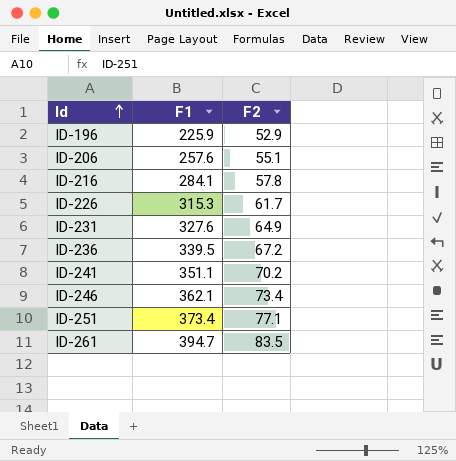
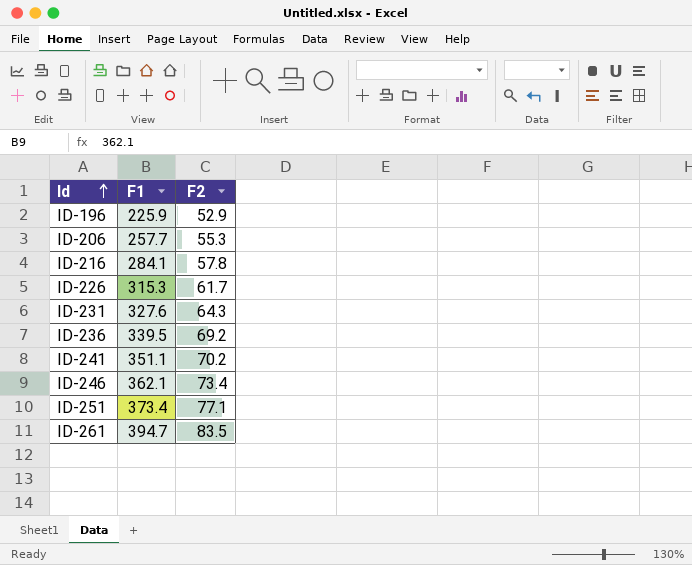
ID-206 | F1: 257.6 -> 257.7
ID-206 | F2: 55.1 -> 55.3
ID-231 | F2: 64.9 -> 64.3
ID-236 | F2: 67.2 -> 69.2

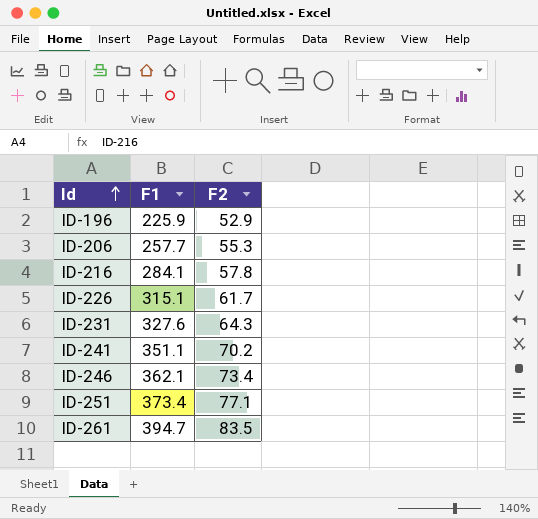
row ID-236: 339.5 | 69.2 -> none
ID-226 | F1: 315.3 -> 315.1

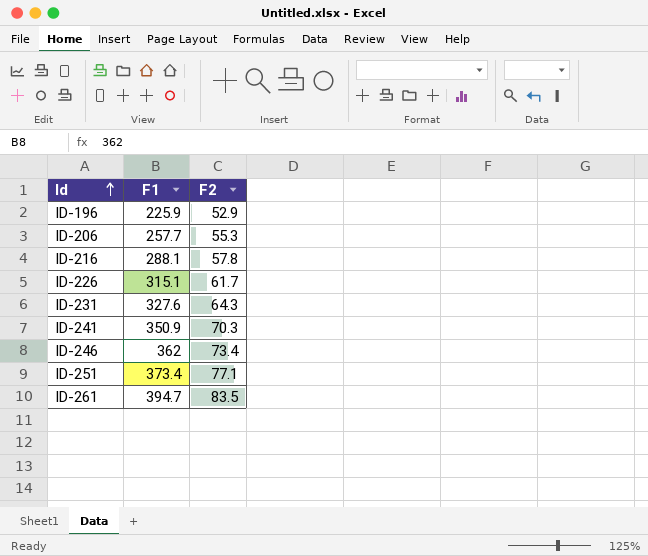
ID-216 | F1: 284.1 -> 288.1
ID-241 | F1: 351.1 -> 350.9
ID-241 | F2: 70.2 -> 70.3
ID-246 | F1: 362.1 -> 362

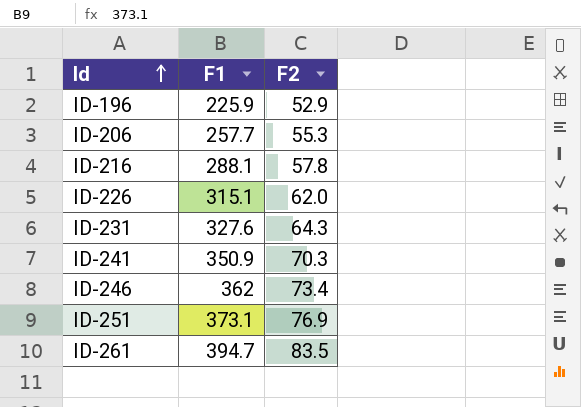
ID-226 | F2: 61.7 -> 62.0
ID-251 | F1: 373.4 -> 373.1
ID-251 | F2: 77.1 -> 76.9

